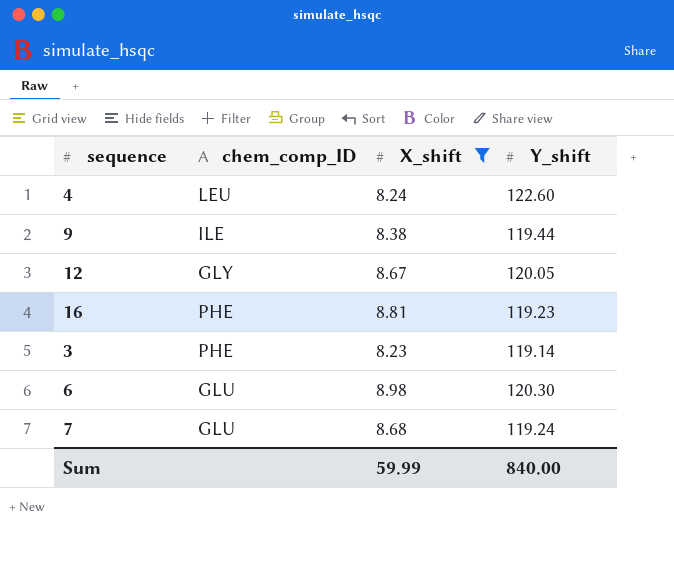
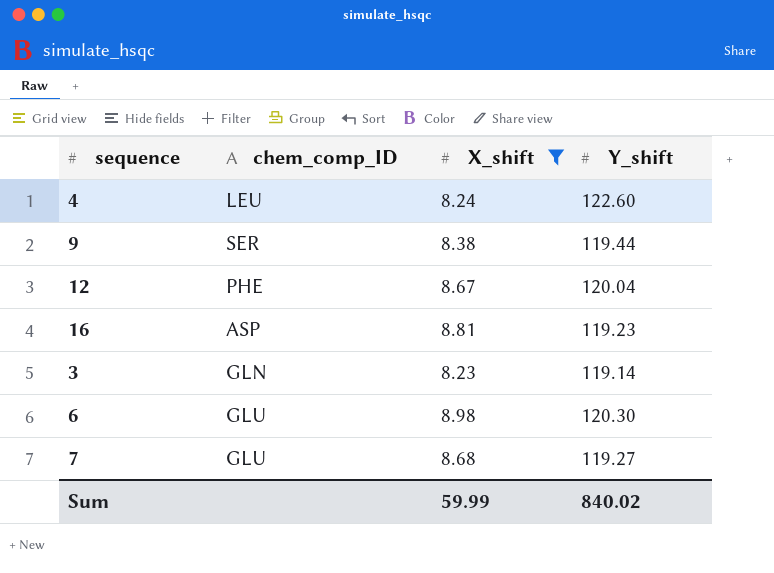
9 | chem_comp_ID: ILE -> SER
12 | chem_comp_ID: GLY -> PHE
12 | Y_shift: 120.05 -> 120.04
16 | chem_comp_ID: PHE -> ASP
3 | chem_comp_ID: PHE -> GLN
7 | Y_shift: 119.24 -> 119.27
Sum | Y_shift: 840.00 -> 840.02

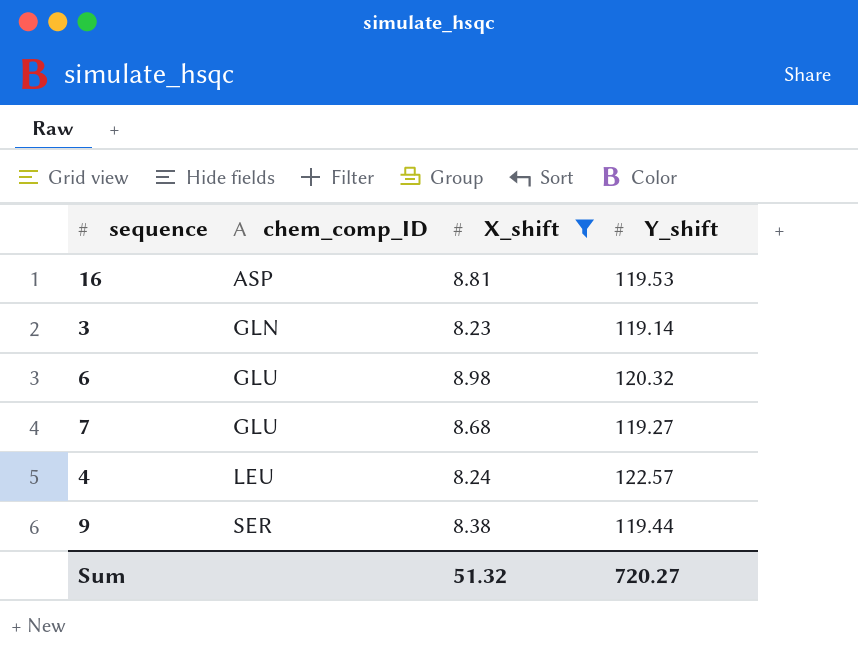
row order: none -> chem_comp_ID ascending
row 12: PHE | 8.67 | 120.04 -> none
16 | Y_shift: 119.23 -> 119.53
6 | Y_shift: 120.30 -> 120.32
4 | Y_shift: 122.60 -> 122.57
Sum | X_shift: 59.99 -> 51.32
Sum | Y_shift: 840.02 -> 720.27

